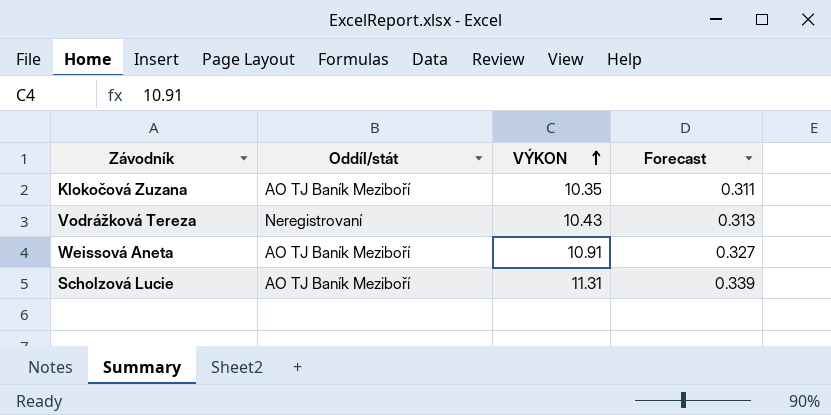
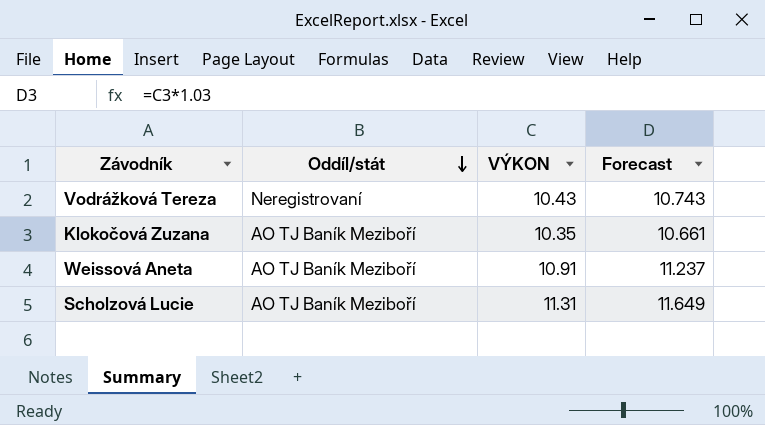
row order: VÝKON ascending -> Oddíl/stát descending
column Forecast | formula: [VÝKON] * 0.03 -> [VÝKON] * 1.03

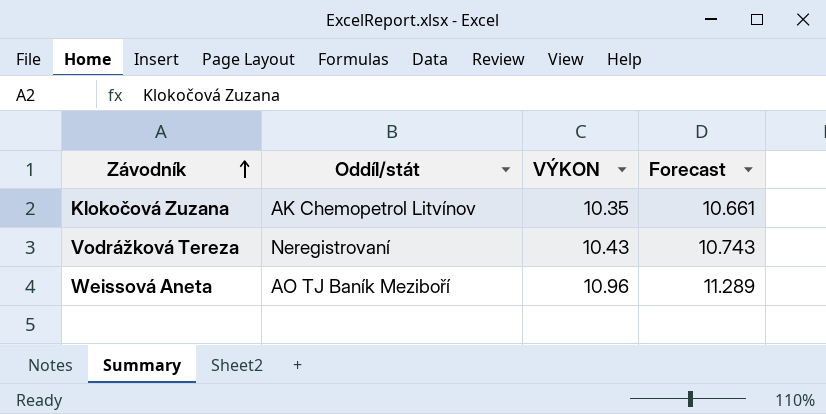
row order: Oddíl/stát descending -> Závodník ascending
row Scholzová Lucie: AO TJ Baník Meziboří | 11.31 | 11.649 -> none
Klokočová Zuzana | Oddíl/stát: AO TJ Baník Meziboří -> AK Chemopetrol Litvínov
Weissová Aneta | VÝKON: 10.91 -> 10.96
Weissová Aneta | Forecast: 11.237 -> 11.289

